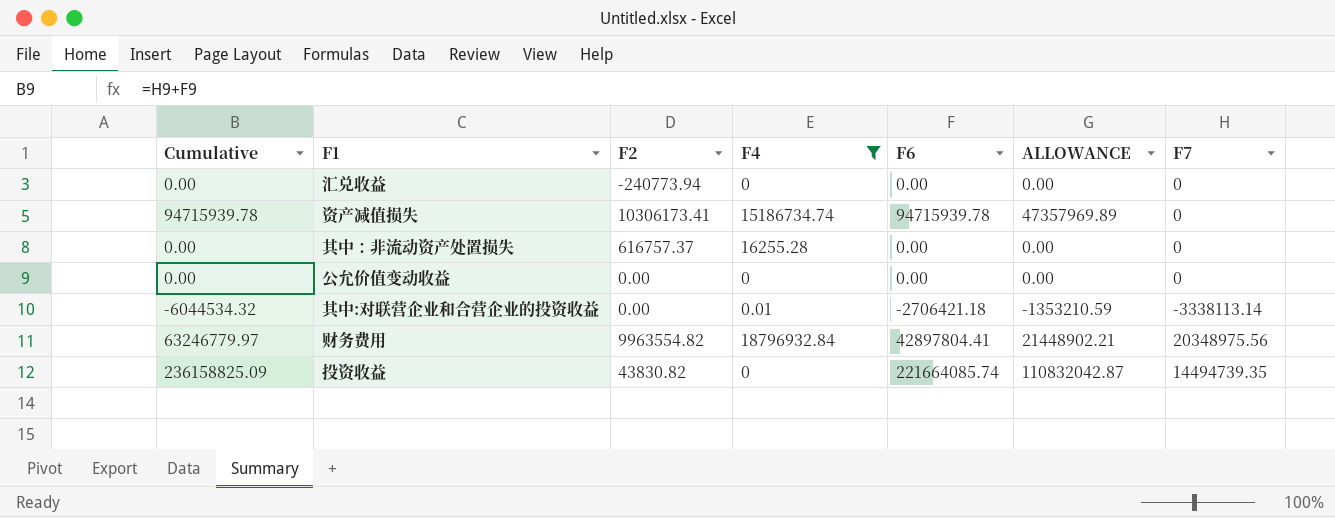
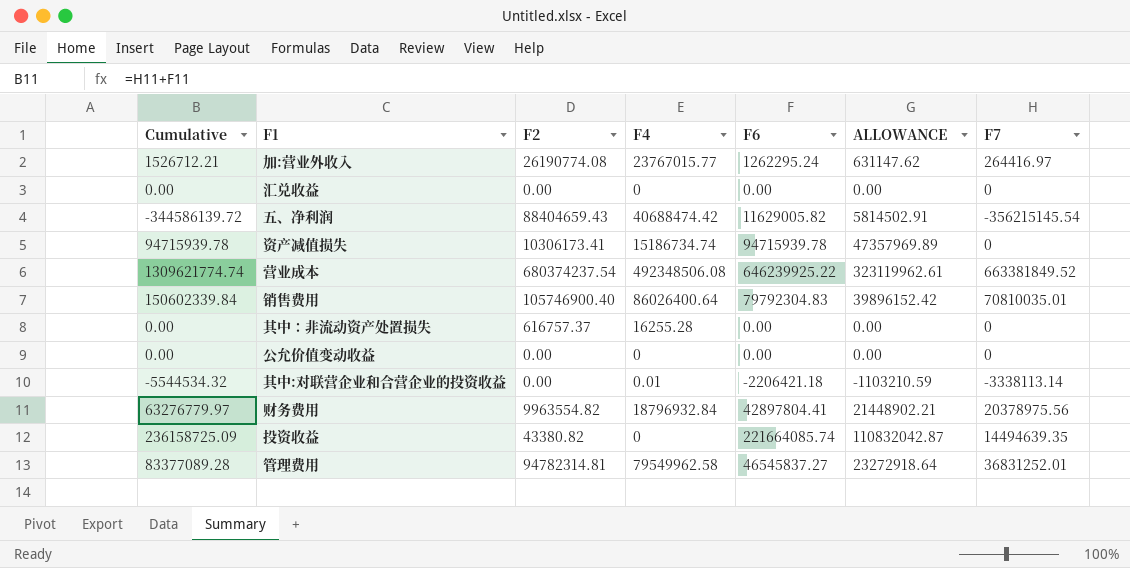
filter: F4 <= 18796932.84 -> none
汇兑收益 | F2: -240773.94 -> 0.00
其中:对联营企业和合营企业的投资收益 | Cumulative: -6044534.32 -> -5544534.32
其中:对联营企业和合营企业的投资收益 | F6: -2706421.18 -> -2206421.18
其中:对联营企业和合营企业的投资收益 | ALLOWANCE: -1353210.59 -> -1103210.59
财务费用 | Cumulative: 63246779.97 -> 63276779.97
财务费用 | F7: 20348975.56 -> 20378975.56
投资收益 | Cumulative: 236158825.09 -> 236158725.09
投资收益 | F2: 43830.82 -> 43380.82
投资收益 | F7: 14494739.35 -> 14494639.35

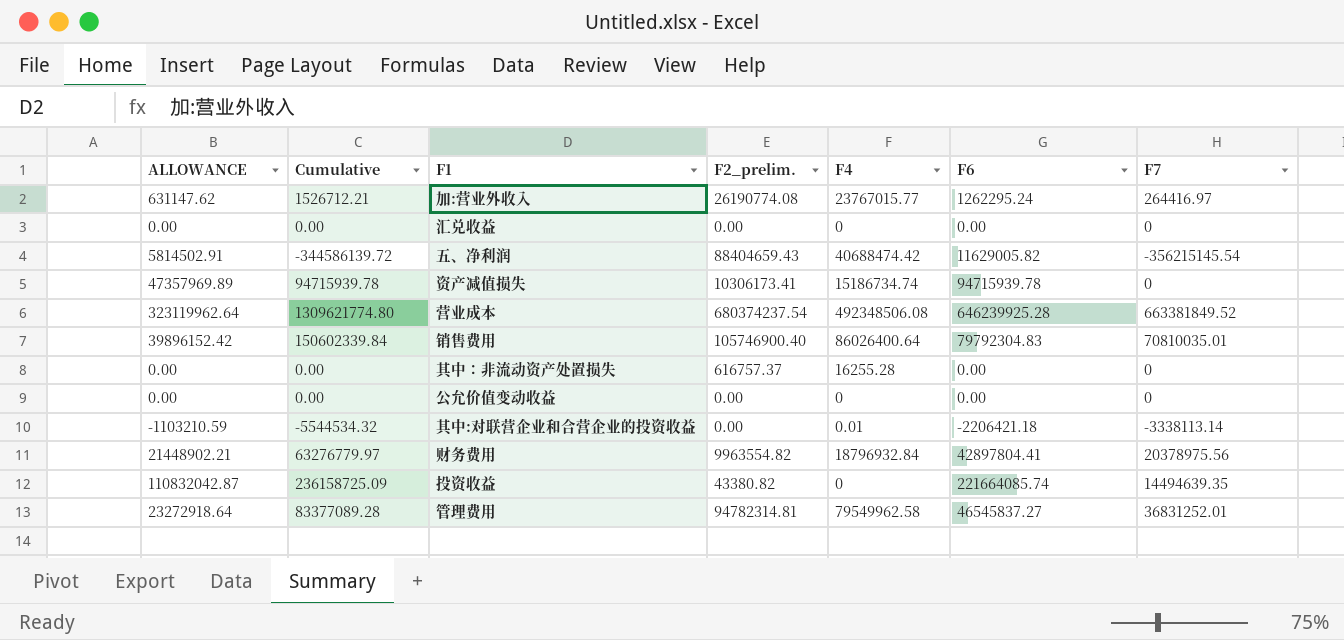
column ALLOWANCE | position: 6 -> 1
column name: F2 -> F2_prelim.
营业成本 | ALLOWANCE: 323119962.61 -> 323119962.64
营业成本 | Cumulative: 1309621774.74 -> 1309621774.80
营业成本 | F6: 646239925.22 -> 646239925.28

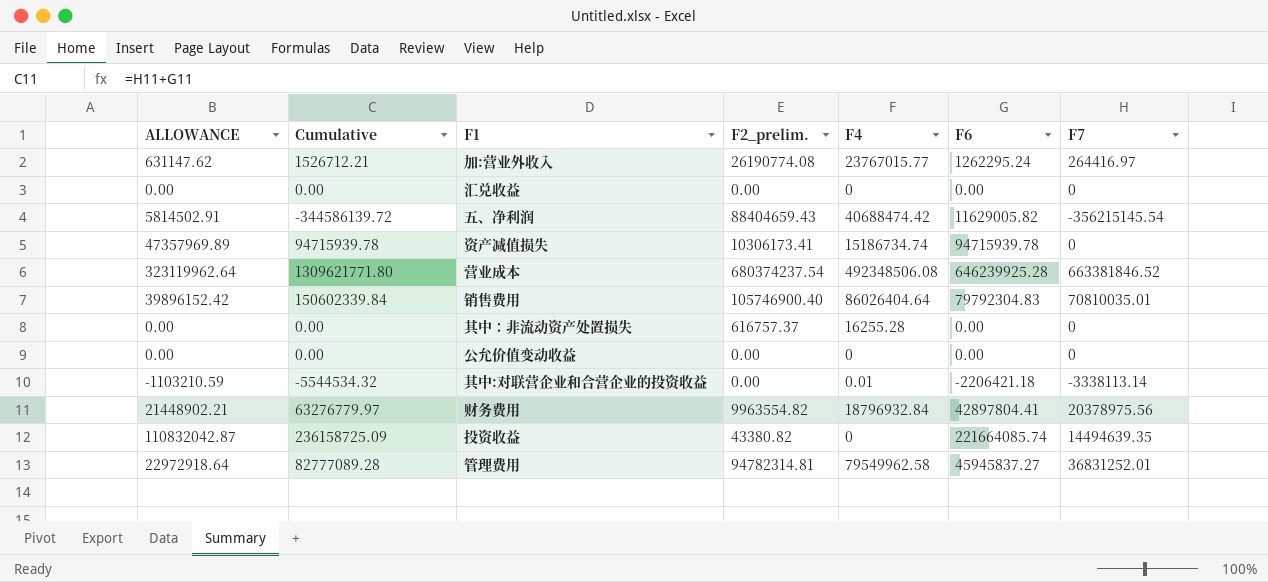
营业成本 | Cumulative: 1309621774.80 -> 1309621771.80
营业成本 | F7: 663381849.52 -> 663381846.52
销售费用 | F4: 86026400.64 -> 86026404.64
管理费用 | ALLOWANCE: 23272918.64 -> 22972918.64
管理费用 | Cumulative: 83377089.28 -> 82777089.28
管理费用 | F6: 46545837.27 -> 45945837.27

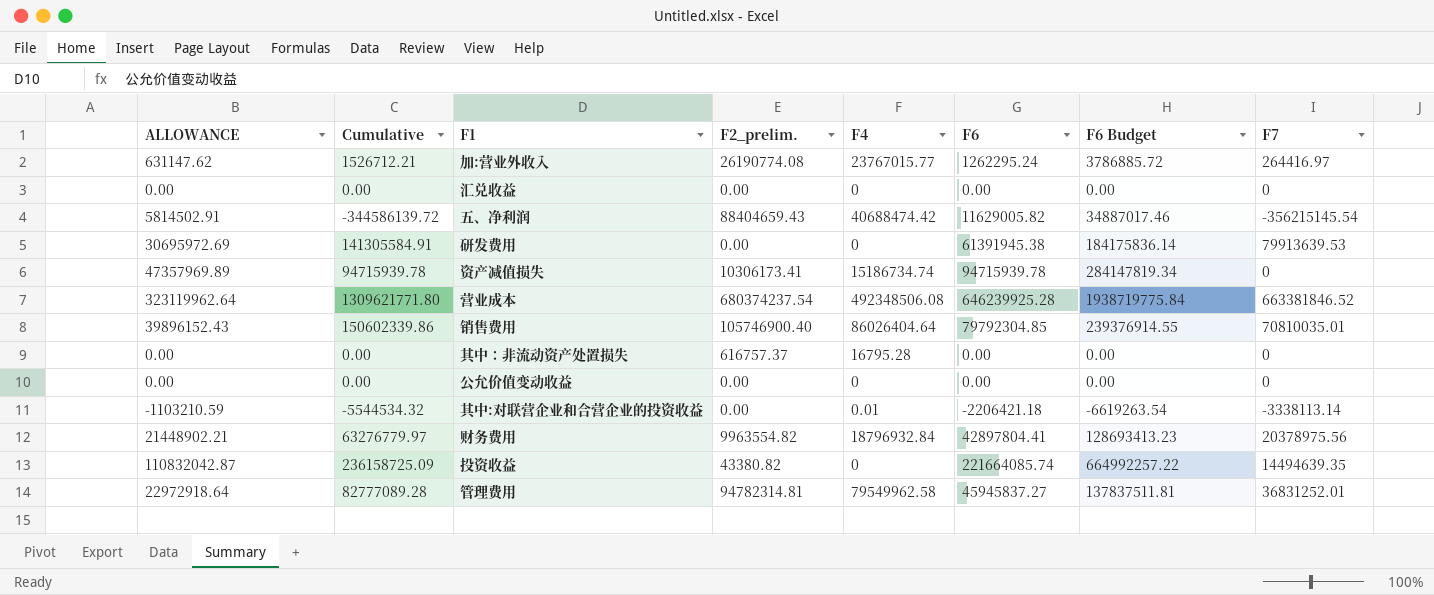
column F6 Budget | formula: none -> [F6] * 3
row 研发费用: none -> 30695972.69 | 141305584.91 | 0.00 | 0 | 61391945.38 | 184175836.14 | 79913639.53
销售费用 | ALLOWANCE: 39896152.42 -> 39896152.43
销售费用 | Cumulative: 150602339.84 -> 150602339.86
销售费用 | F6: 79792304.83 -> 79792304.85
其中：非流动资产处置损失 | F4: 16255.28 -> 16795.28

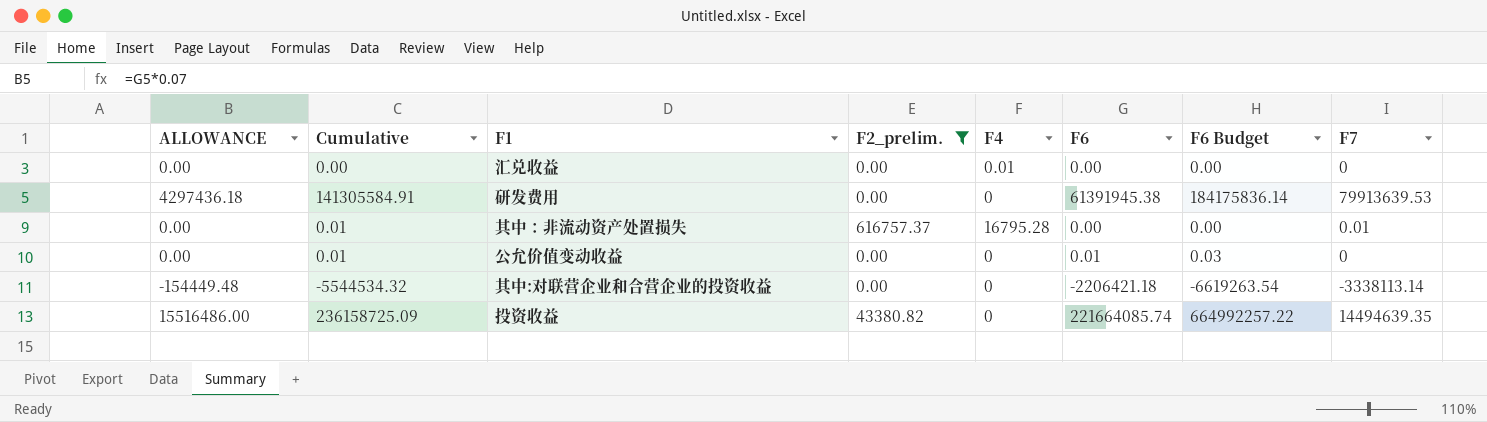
filter: none -> F2_prelim. <= 616757.37
column ALLOWANCE | formula: [F6] * 0.5 -> [F6] * 0.07
汇兑收益 | F4: 0 -> 0.01
其中：非流动资产处置损失 | Cumulative: 0.00 -> 0.01
其中：非流动资产处置损失 | F7: 0 -> 0.01
公允价值变动收益 | Cumulative: 0.00 -> 0.01
公允价值变动收益 | F6: 0.00 -> 0.01
公允价值变动收益 | F6 Budget: 0.00 -> 0.03
其中:对联营企业和合营企业的投资收益 | F4: 0.01 -> 0

